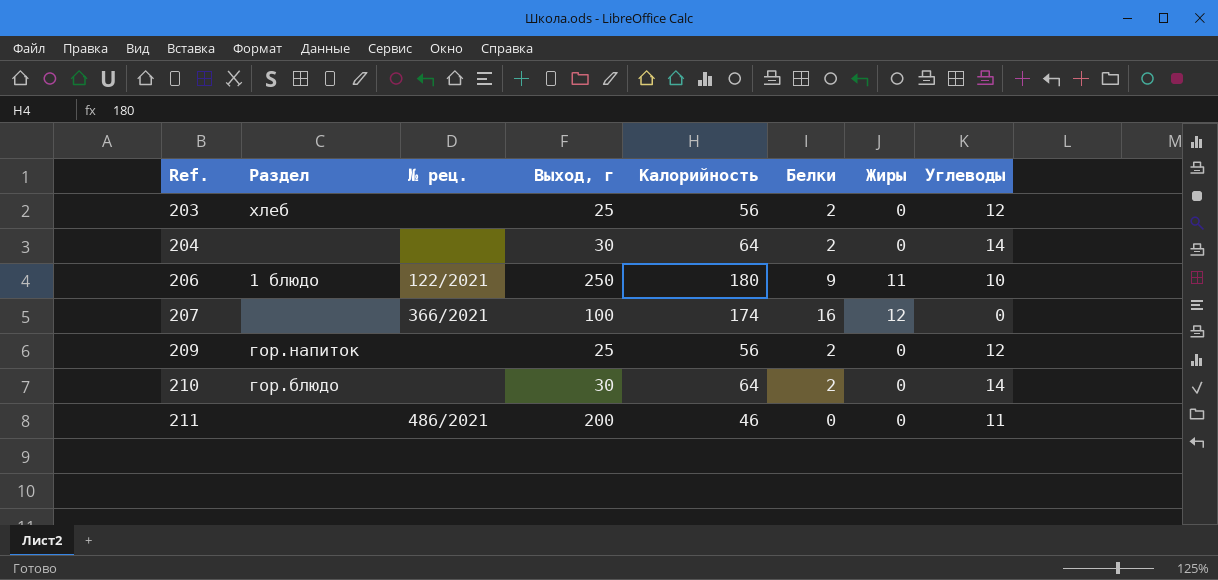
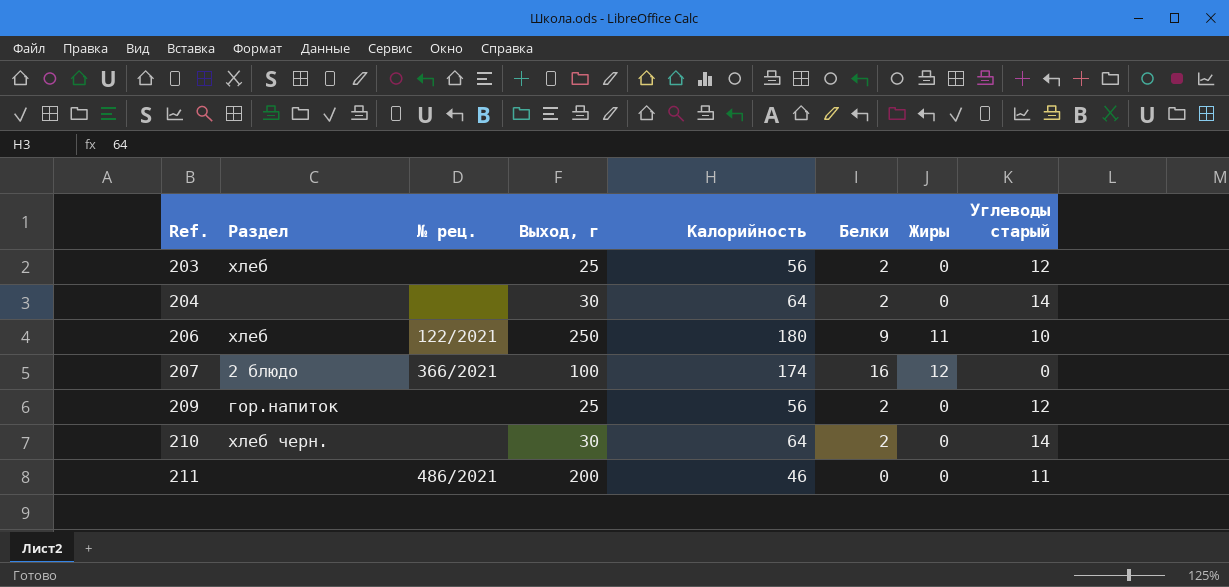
column name: Углеводы -> Углеводы старый
206 | Раздел: 1 блюдо -> хлеб
207 | Раздел: none -> 2 блюдо
210 | Раздел: гор.блюдо -> хлеб черн.

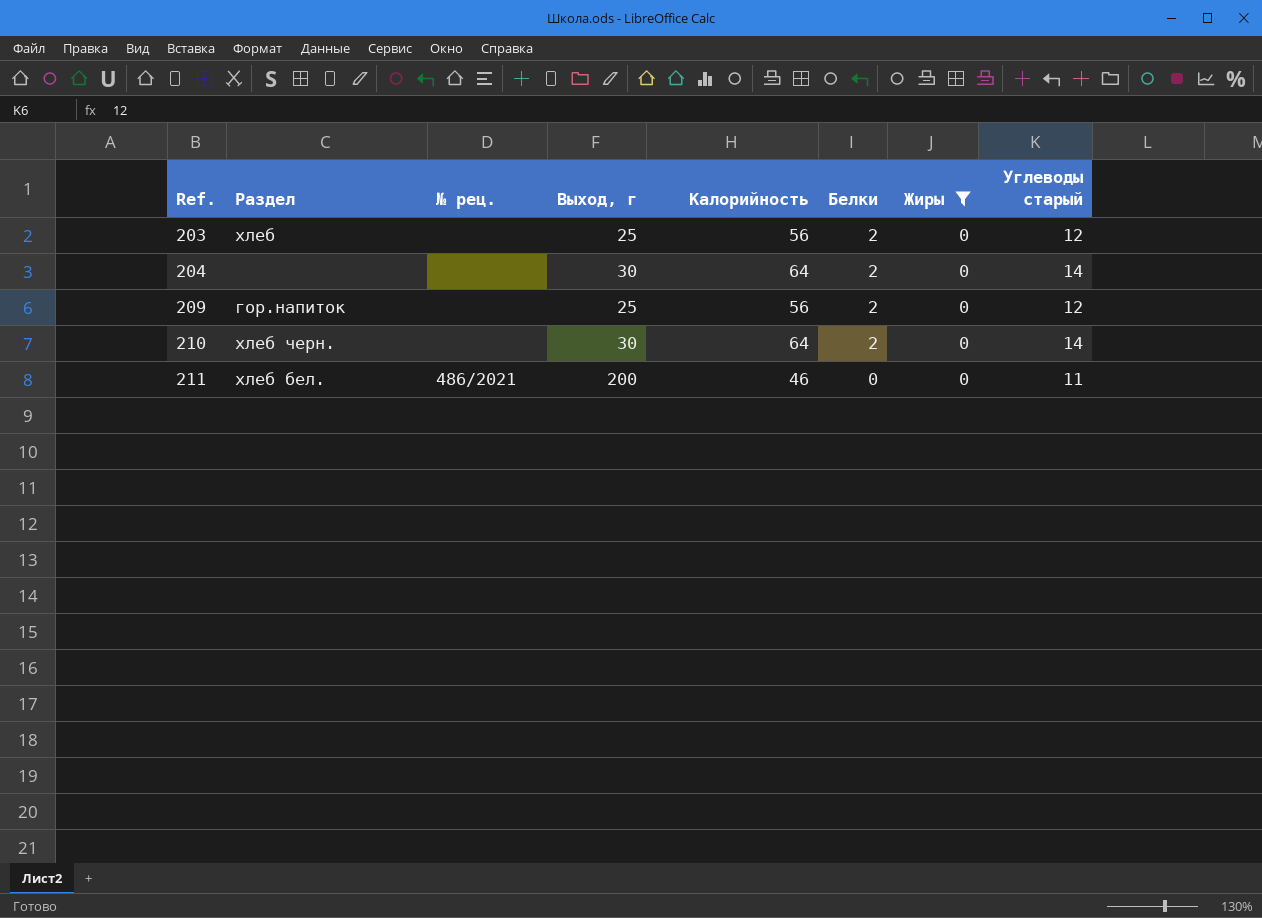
filter: none -> Жиры = 0
211 | Раздел: none -> хлеб бел.

